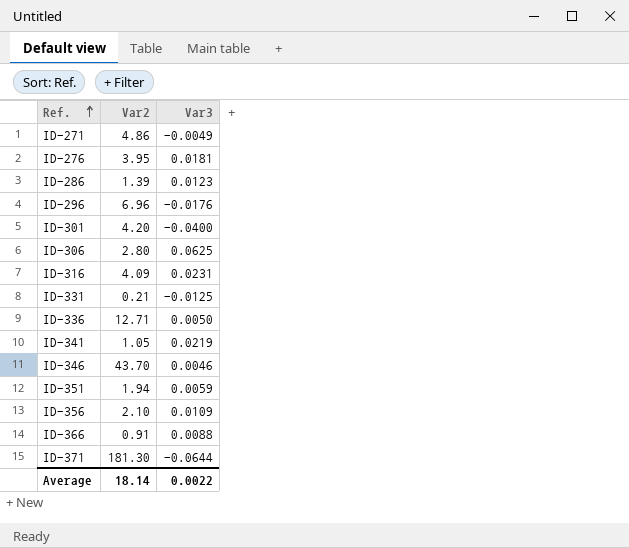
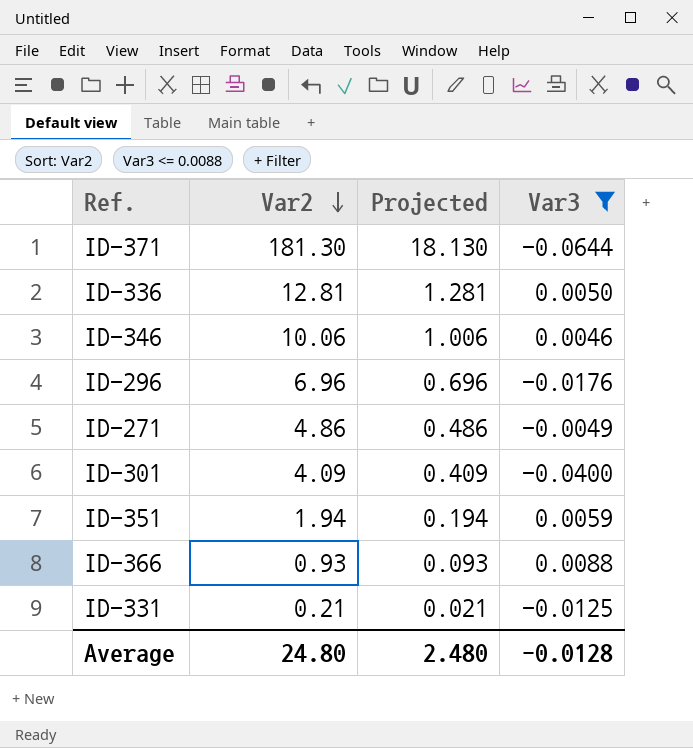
filter: none -> Var3 <= 0.0088
row order: Ref. ascending -> Var2 descending
column Projected | formula: none -> [Var2] * 0.1
ID-336 | Var2: 12.71 -> 12.81
ID-346 | Var2: 43.70 -> 10.06
ID-301 | Var2: 4.20 -> 4.09
ID-366 | Var2: 0.91 -> 0.93
Average | Var2: 18.14 -> 24.80
Average | Var3: 0.0022 -> -0.0128

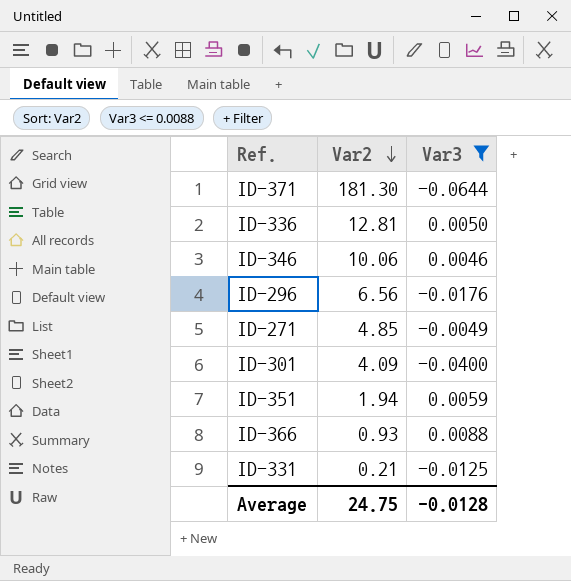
column Projected | formula: [Var2] * 0.1 -> none
ID-296 | Var2: 6.96 -> 6.56
ID-271 | Var2: 4.86 -> 4.85
Average | Var2: 24.80 -> 24.75

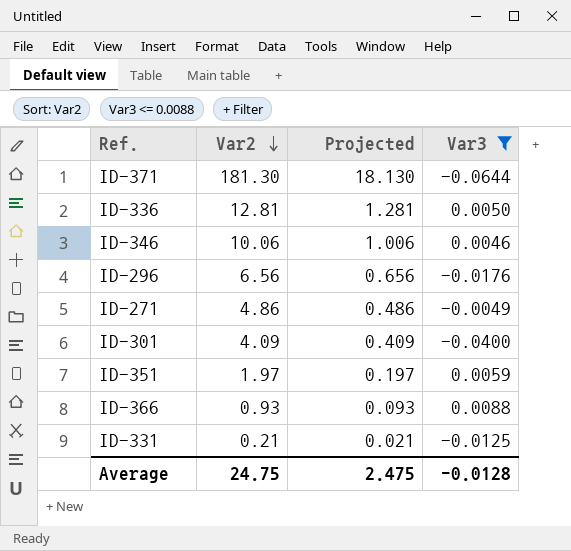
column Projected | formula: none -> [Var2] * 0.1
ID-271 | Var2: 4.85 -> 4.86
ID-351 | Var2: 1.94 -> 1.97

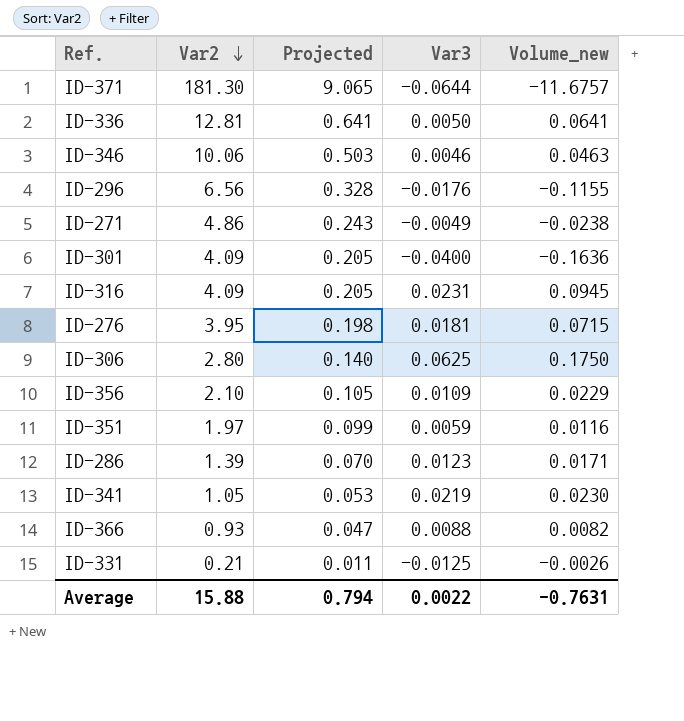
filter: Var3 <= 0.0088 -> none
column Projected | formula: [Var2] * 0.1 -> [Var2] * 0.05
column Volume_new | formula: none -> [Var2] * [Var3]
Average | Var2: 24.75 -> 15.88
Average | Projected: 2.475 -> 0.794
Average | Var3: -0.0128 -> 0.0022

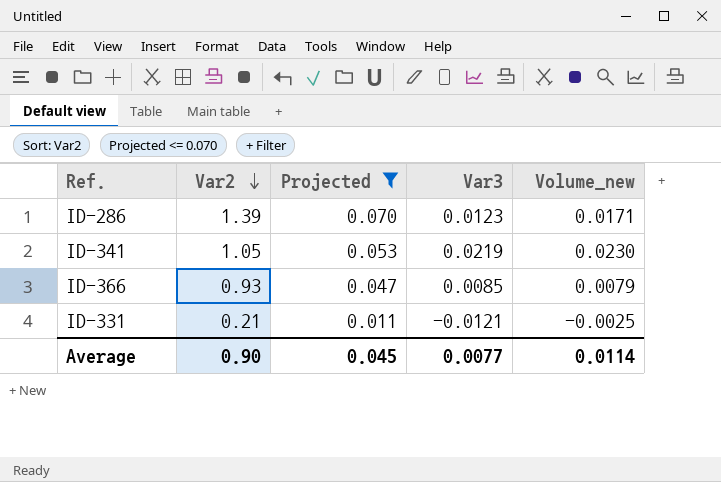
filter: none -> Projected <= 0.070
ID-366 | Var3: 0.0088 -> 0.0085
ID-366 | Volume_new: 0.0082 -> 0.0079
ID-331 | Var3: -0.0125 -> -0.0121
ID-331 | Volume_new: -0.0026 -> -0.0025
Average | Var2: 15.88 -> 0.90
Average | Projected: 0.794 -> 0.045
Average | Var3: 0.0022 -> 0.0077
Average | Volume_new: -0.7631 -> 0.0114

